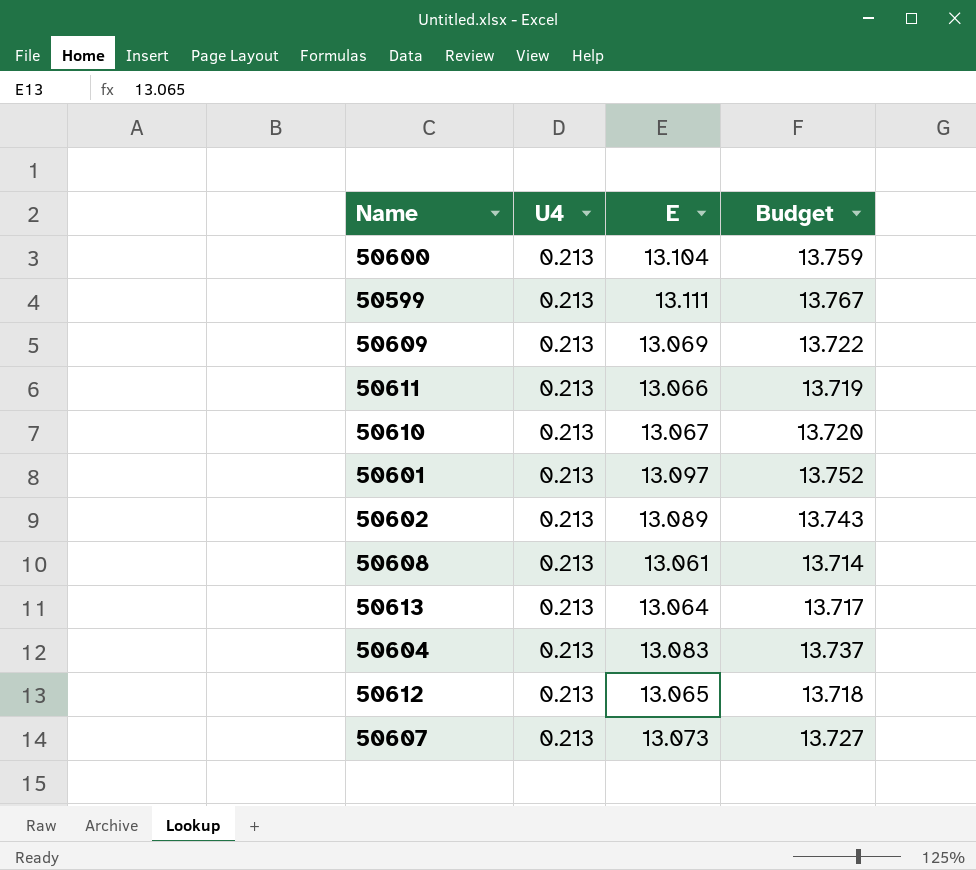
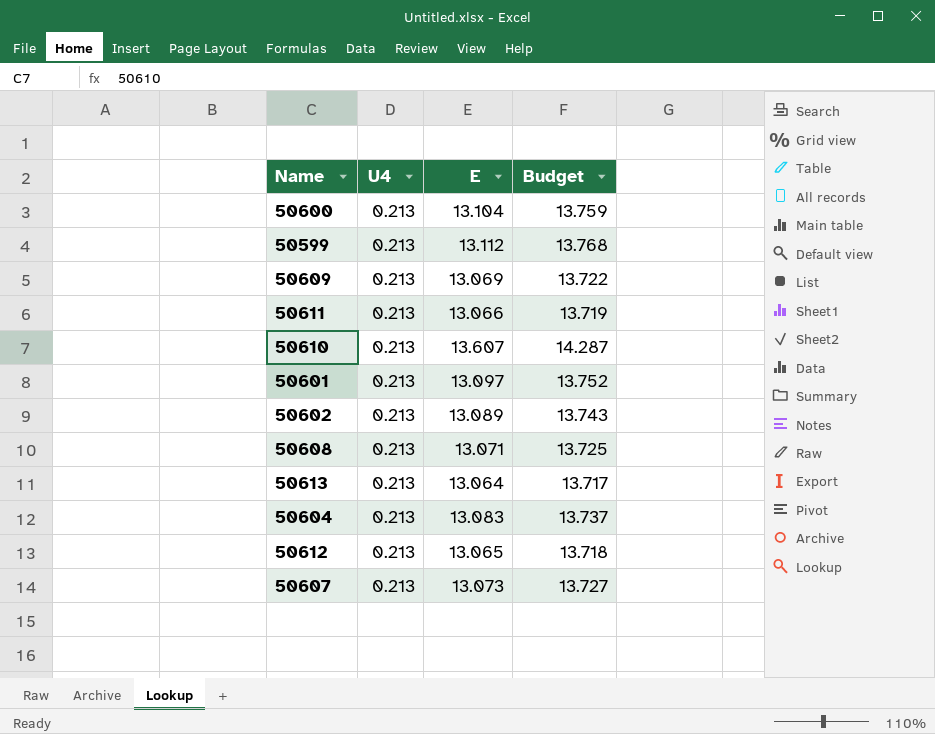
50599 | E: 13.111 -> 13.112
50599 | Budget: 13.767 -> 13.768
50610 | E: 13.067 -> 13.607
50610 | Budget: 13.720 -> 14.287
50608 | E: 13.061 -> 13.071
50608 | Budget: 13.714 -> 13.725

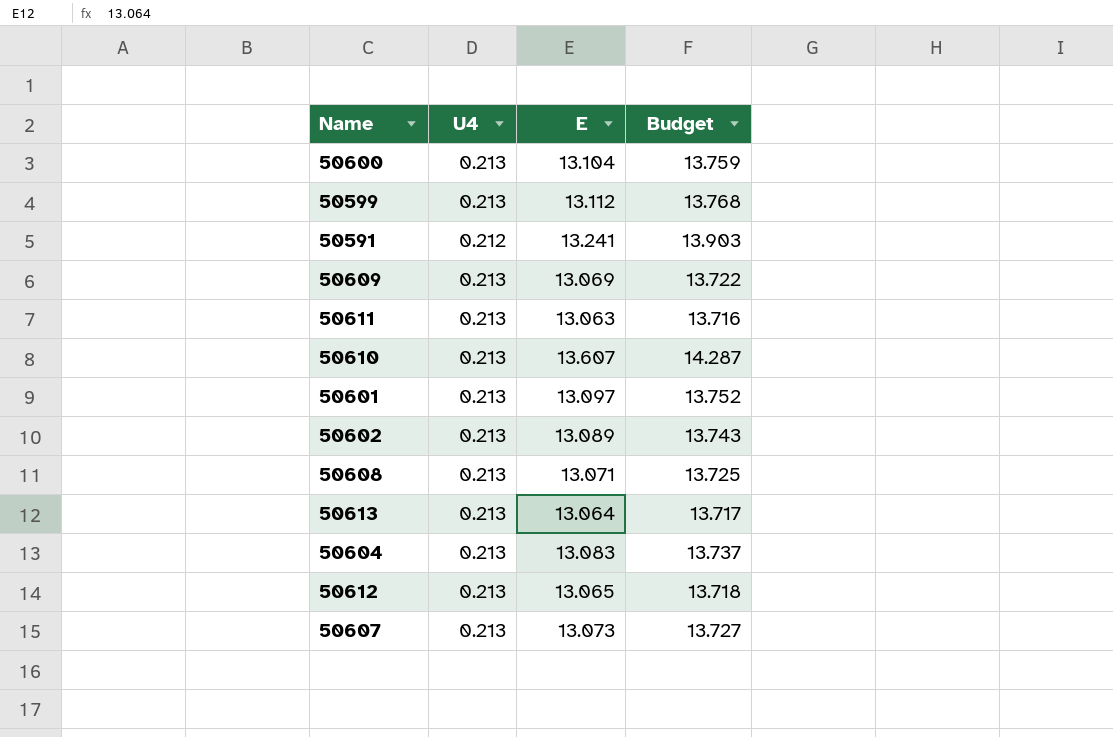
row 50591: none -> 0.212 | 13.241 | 13.903
50611 | E: 13.066 -> 13.063
50611 | Budget: 13.719 -> 13.716

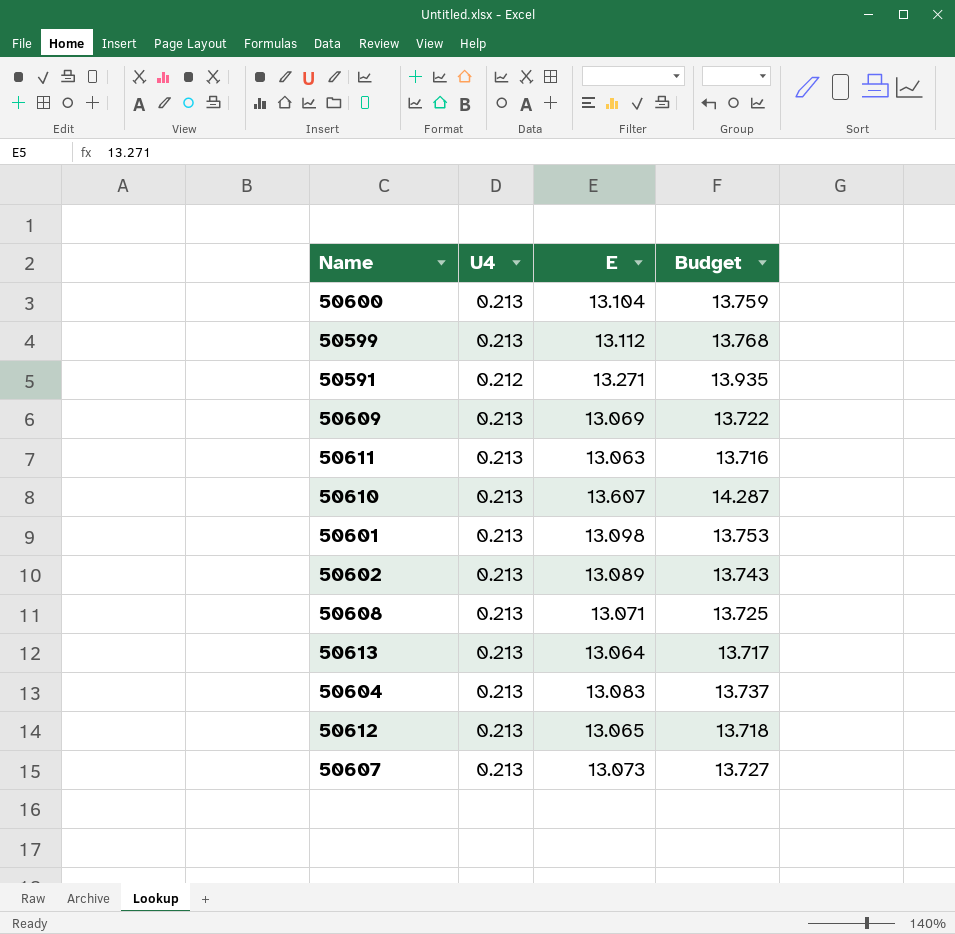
50591 | E: 13.241 -> 13.271
50591 | Budget: 13.903 -> 13.935
50601 | E: 13.097 -> 13.098
50601 | Budget: 13.752 -> 13.753

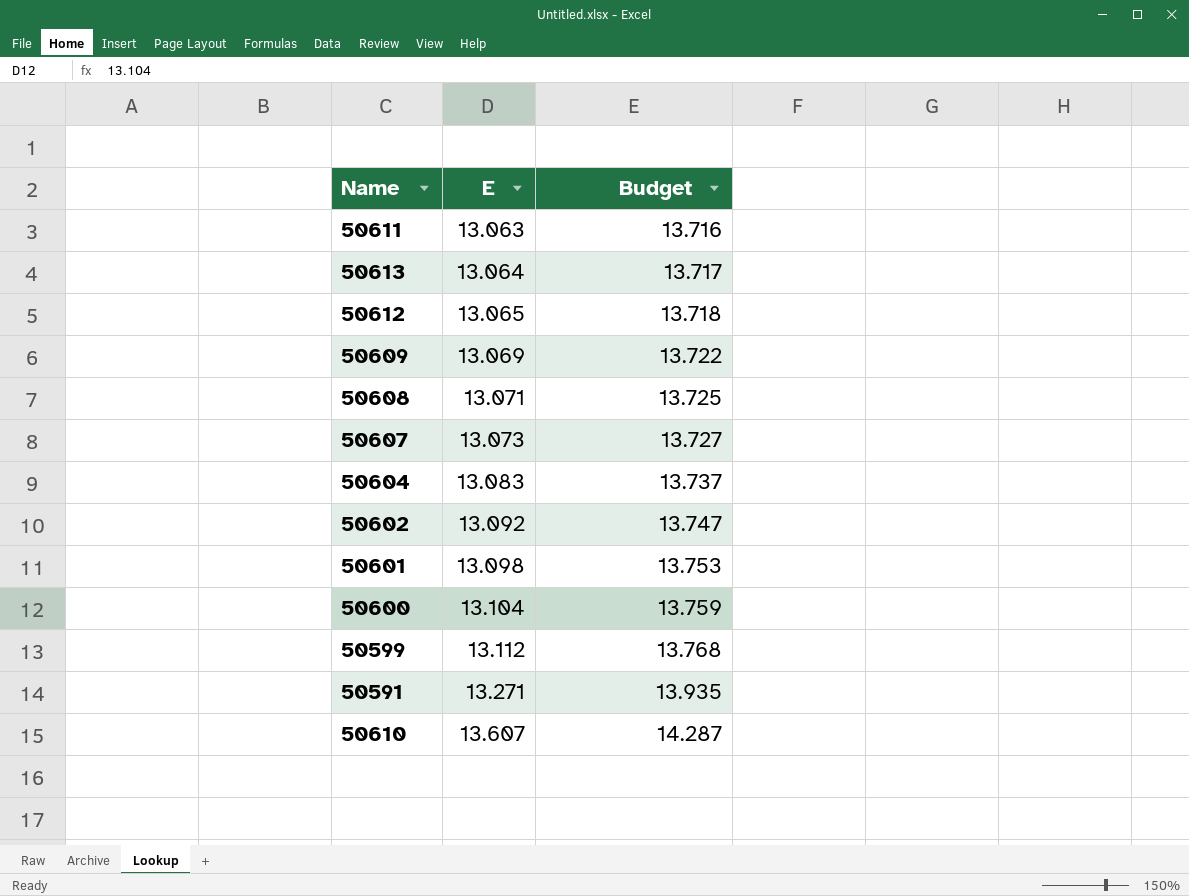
row order: none -> E ascending
column U4 | position: 2 -> none
50602 | E: 13.089 -> 13.092
50602 | Budget: 13.743 -> 13.747

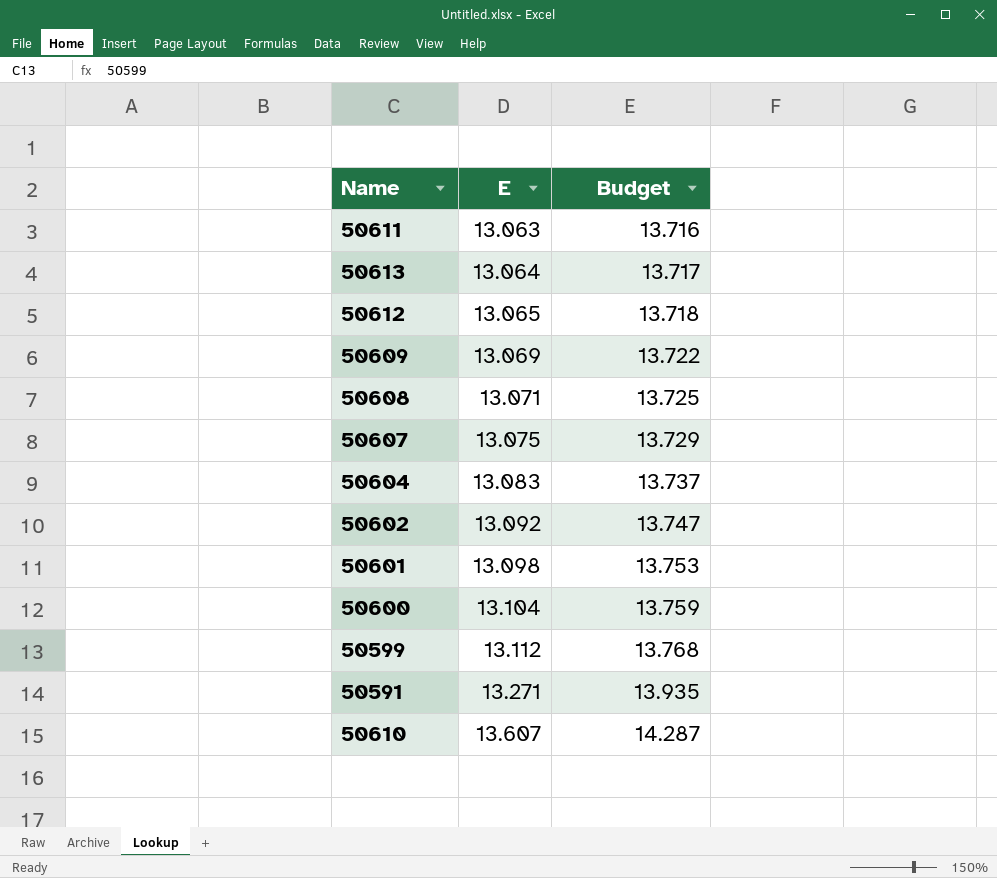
50607 | E: 13.073 -> 13.075
50607 | Budget: 13.727 -> 13.729

